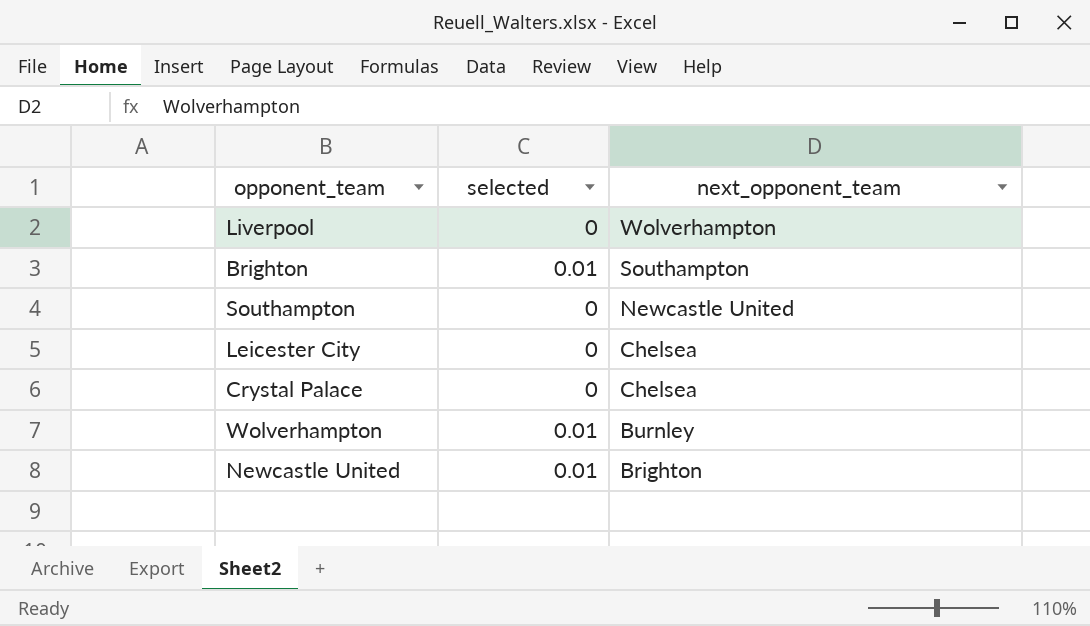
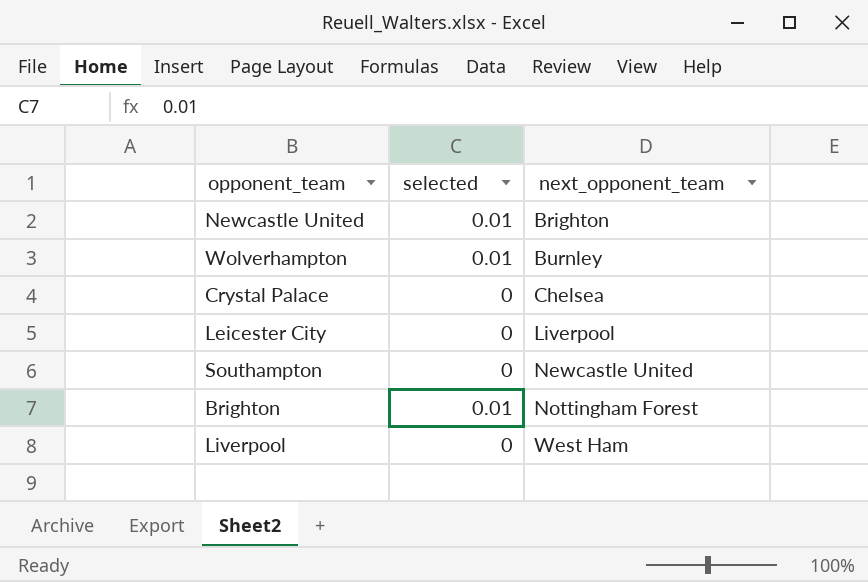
row order: next_opponent_team descending -> next_opponent_team ascending
Leicester City | next_opponent_team: Chelsea -> Liverpool
Brighton | next_opponent_team: Southampton -> Nottingham Forest
Liverpool | next_opponent_team: Wolverhampton -> West Ham

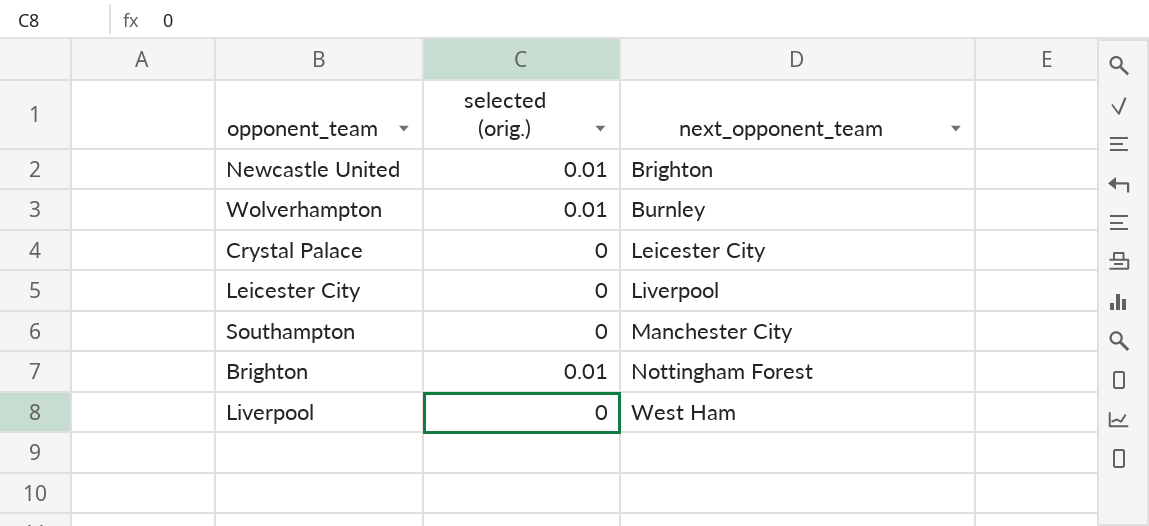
column name: selected -> selected (orig.)
Crystal Palace | next_opponent_team: Chelsea -> Leicester City
Southampton | next_opponent_team: Newcastle United -> Manchester City

